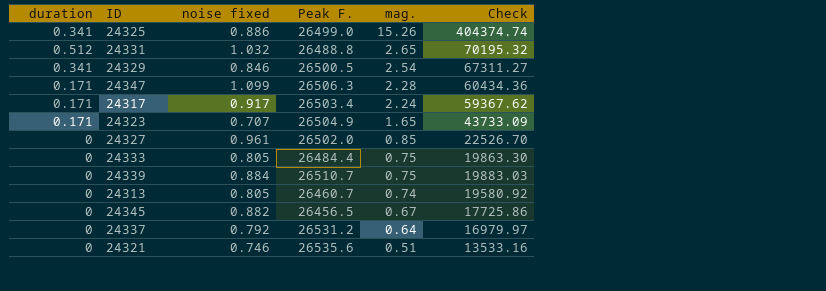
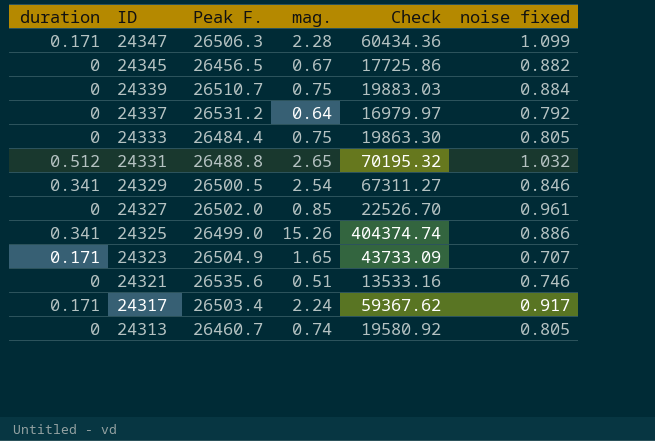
row order: mag. descending -> ID descending
column noise fixed | position: 3 -> 6

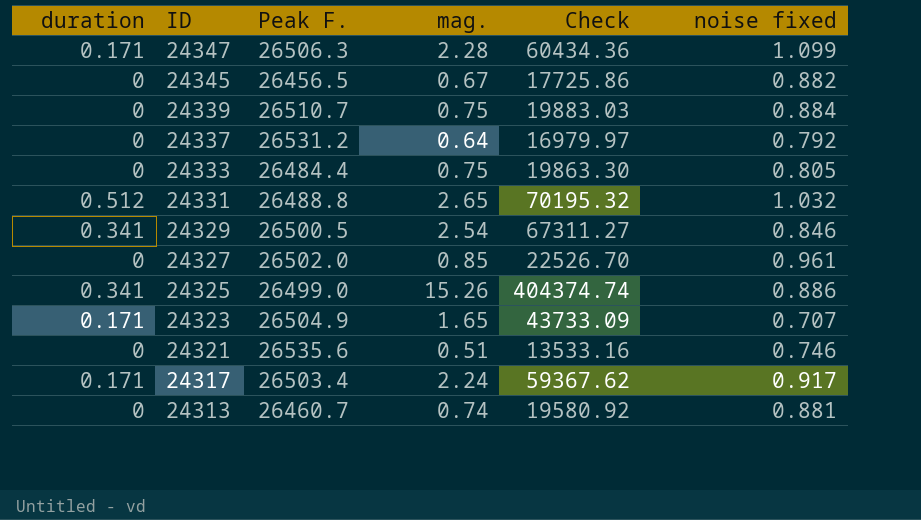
24313 | noise fixed: 0.805 -> 0.881

